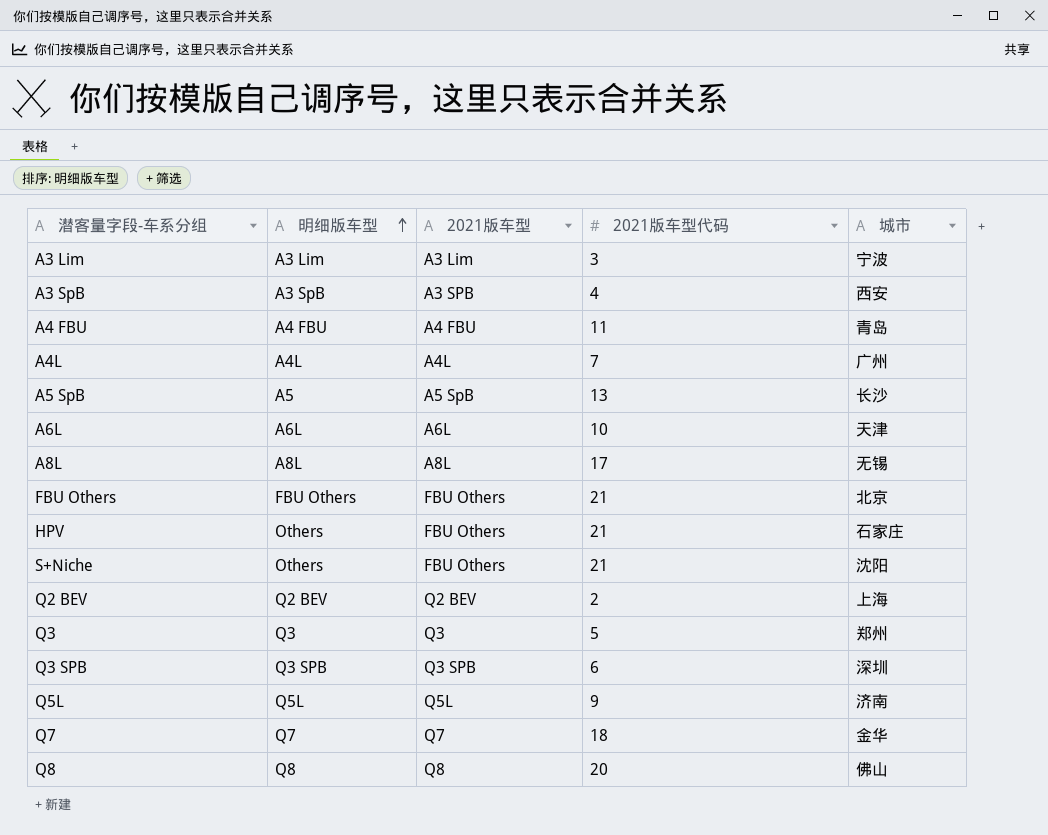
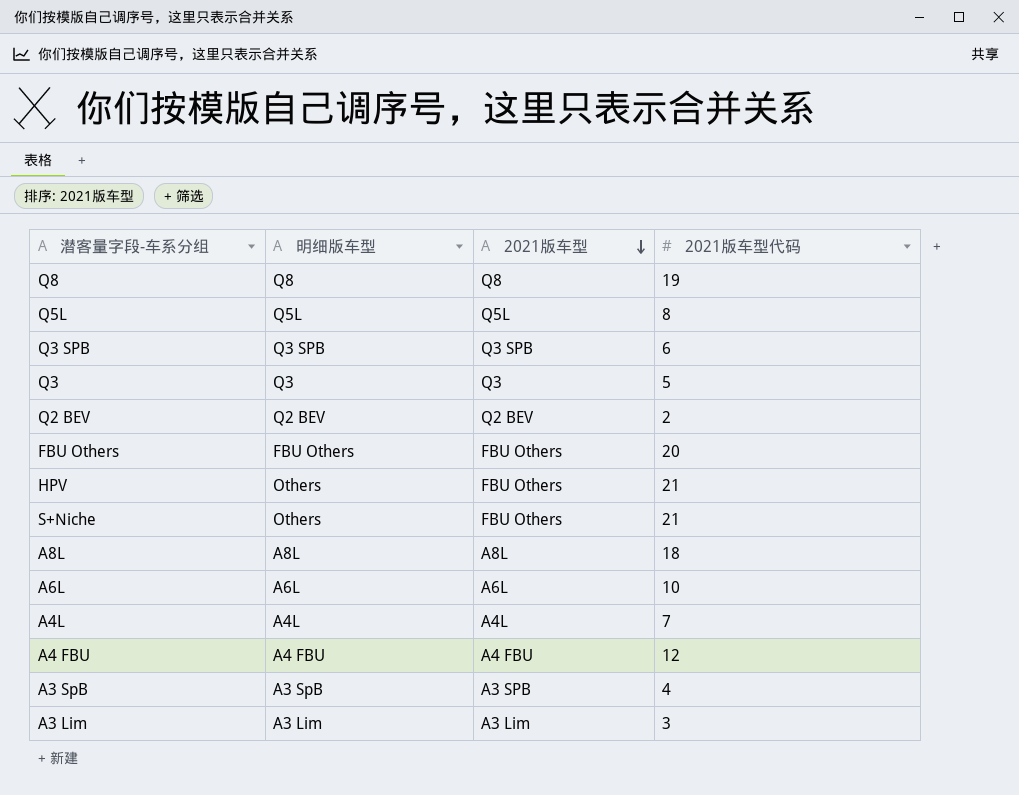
row order: 明细版车型 ascending -> 2021版车型 descending
column 城市 | position: 5 -> none
row A5 SpB: A5 | A5 SpB | 13 | 长沙 -> none
row Q7: Q7 | Q7 | 18 | 金华 -> none
Q8 | 2021版车型代码: 20 -> 19
Q5L | 2021版车型代码: 9 -> 8
FBU Others | 2021版车型代码: 21 -> 20
A8L | 2021版车型代码: 17 -> 18
A4 FBU | 2021版车型代码: 11 -> 12

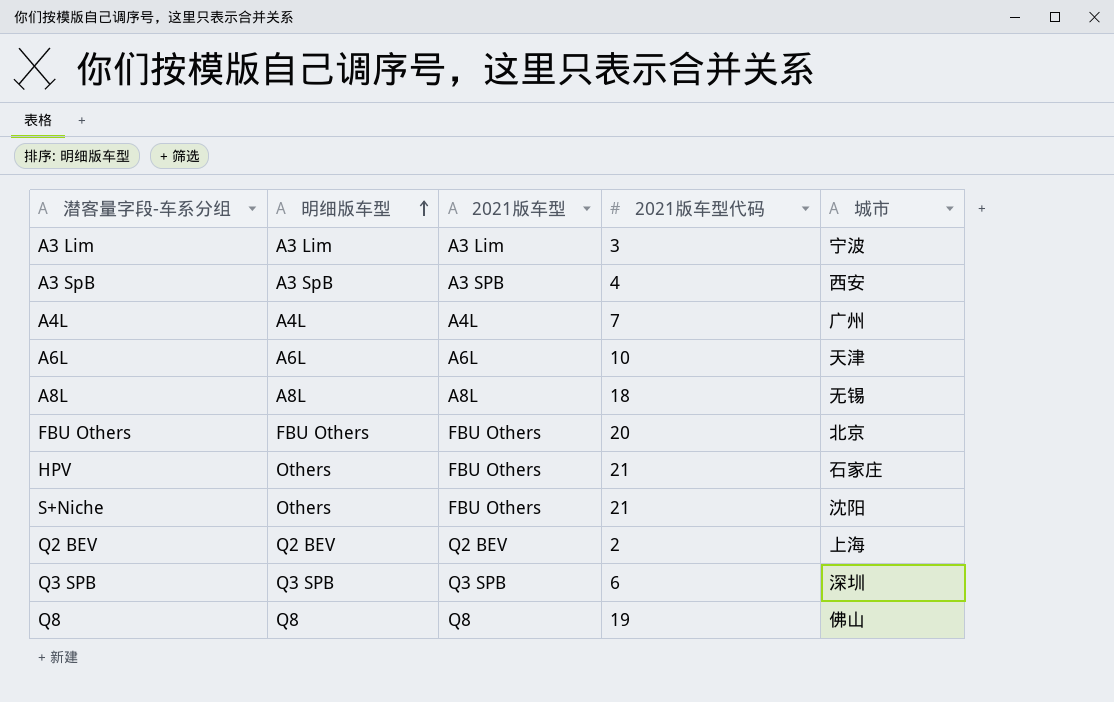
row order: 2021版车型 descending -> 明细版车型 ascending
column 城市 | position: none -> 5
row Q5L: Q5L | Q5L | 8 -> none
row Q3: Q3 | Q3 | 5 -> none
row A4 FBU: A4 FBU | A4 FBU | 12 -> none

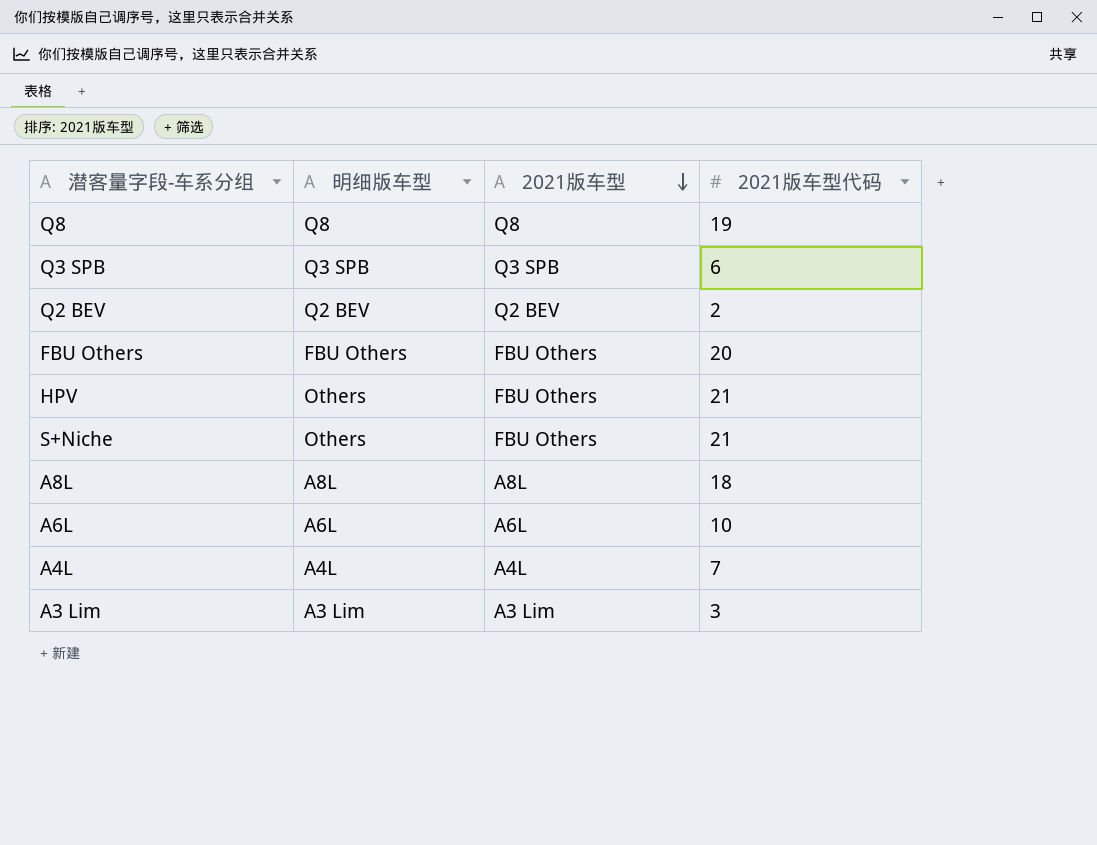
row order: 明细版车型 ascending -> 2021版车型 descending
column 城市 | position: 5 -> none
row A3 SpB: A3 SpB | A3 SPB | 4 | 西安 -> none

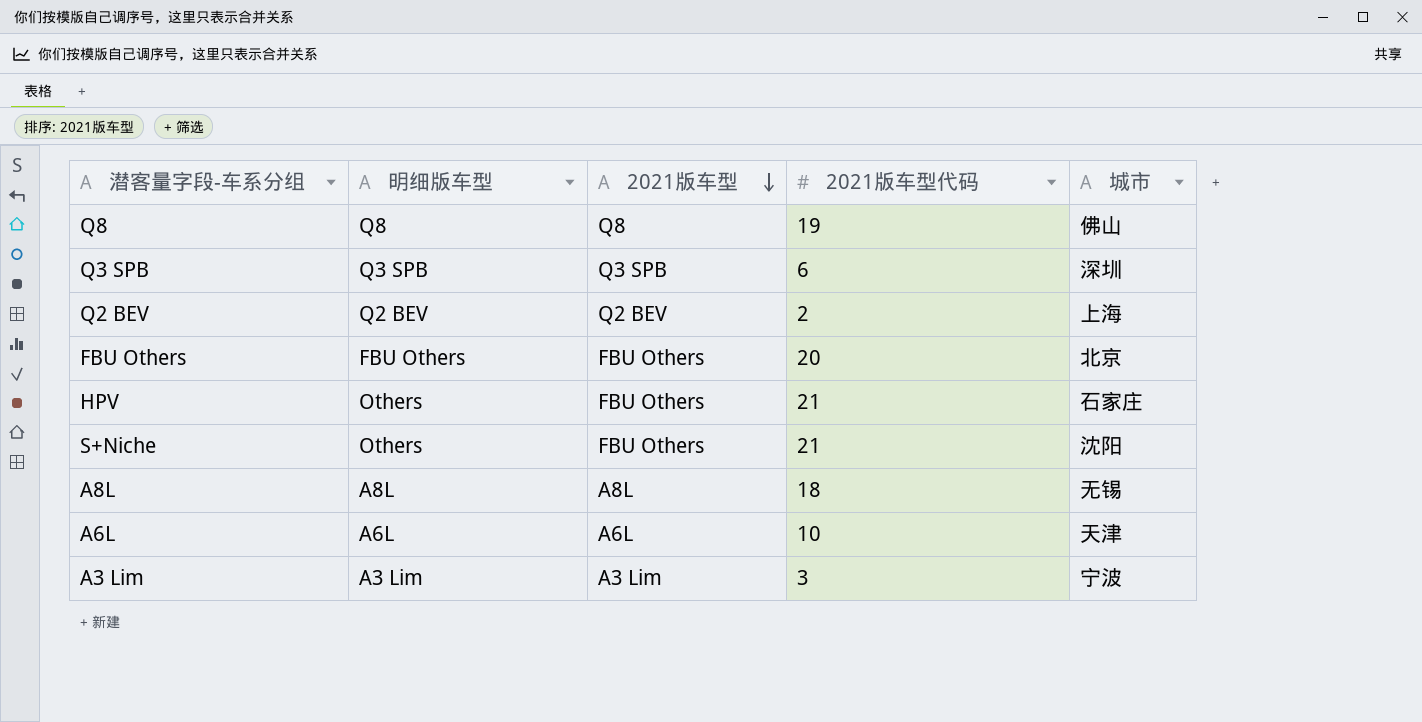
column 城市 | position: none -> 5
row A4L: A4L | A4L | 7 -> none

